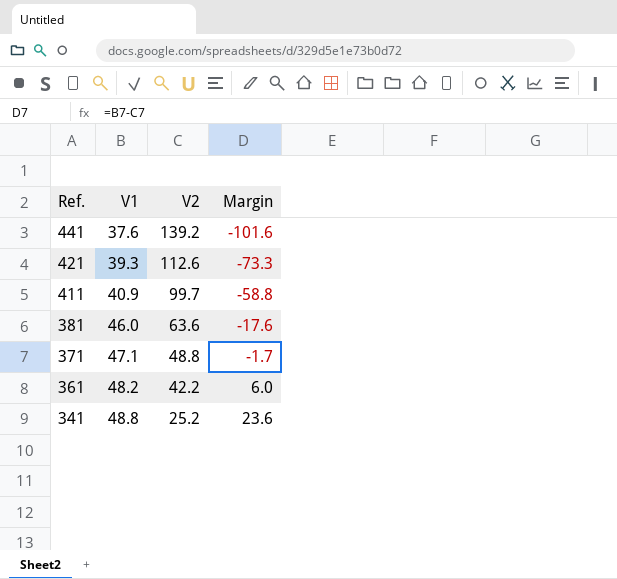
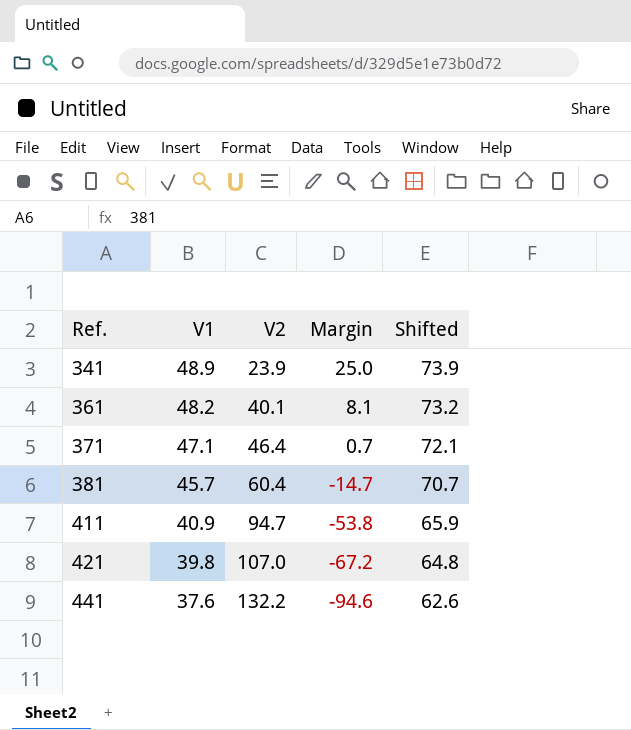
row order: Ref. descending -> Ref. ascending
column Shifted | formula: none -> [V1] + 25
341 | V1: 48.8 -> 48.9
341 | V2: 25.2 -> 23.9
341 | Margin: 23.6 -> 25.0
361 | V2: 42.2 -> 40.1
361 | Margin: 6.0 -> 8.1
371 | V2: 48.8 -> 46.4
371 | Margin: -1.7 -> 0.7
381 | V1: 46.0 -> 45.7
381 | V2: 63.6 -> 60.4
381 | Margin: -17.6 -> -14.7
411 | V2: 99.7 -> 94.7
411 | Margin: -58.8 -> -53.8
421 | V1: 39.3 -> 39.8
421 | V2: 112.6 -> 107.0
421 | Margin: -73.3 -> -67.2
441 | V2: 139.2 -> 132.2
441 | Margin: -101.6 -> -94.6

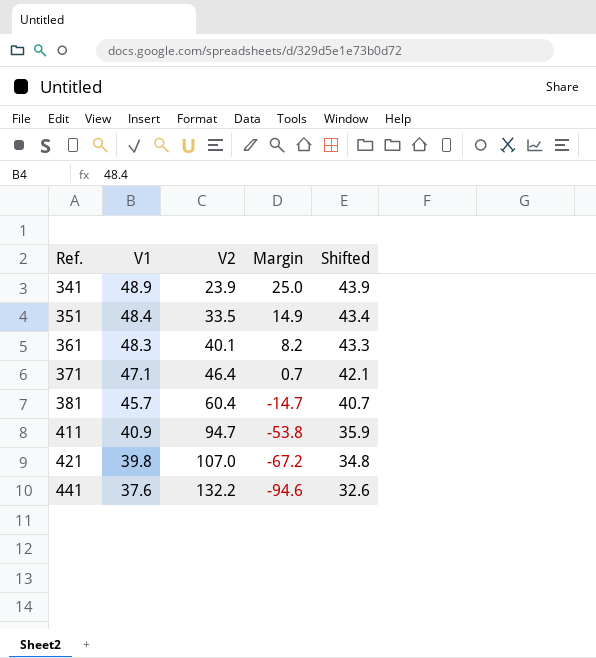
column Shifted | formula: [V1] + 25 -> [V1] - 5
row 351: none -> 48.4 | 33.5 | 14.9 | 43.4
361 | V1: 48.2 -> 48.3
361 | Margin: 8.1 -> 8.2

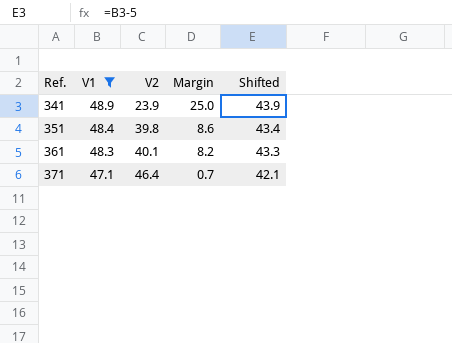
filter: none -> V1 >= 47.1
351 | V2: 33.5 -> 39.8
351 | Margin: 14.9 -> 8.6

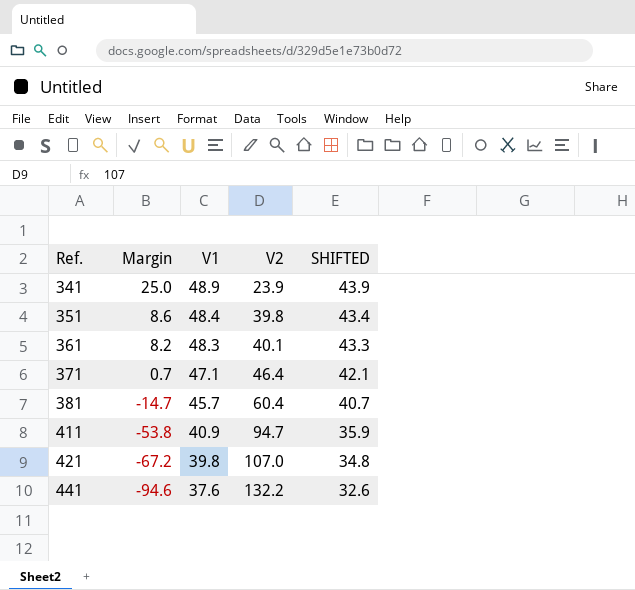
filter: V1 >= 47.1 -> none
column Margin | position: 4 -> 2
column name: Shifted -> SHIFTED

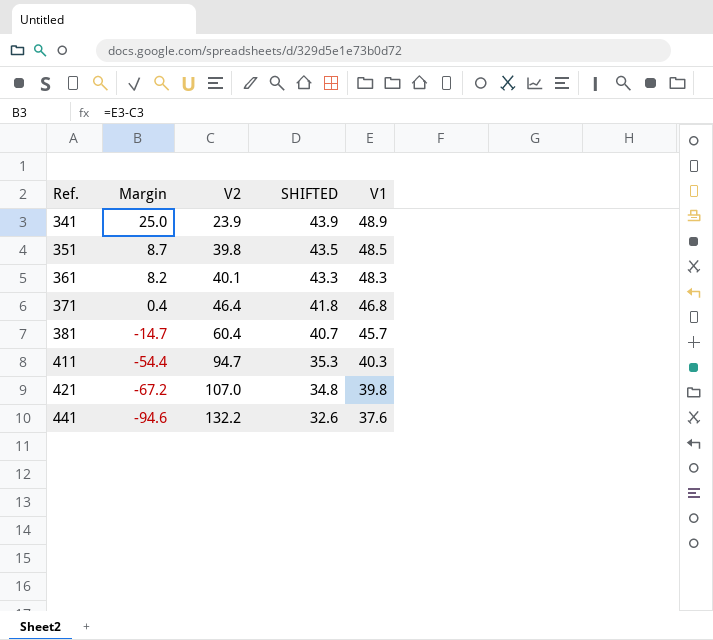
column V1 | position: 3 -> 5
351 | Margin: 8.6 -> 8.7
351 | SHIFTED: 43.4 -> 43.5
351 | V1: 48.4 -> 48.5
371 | Margin: 0.7 -> 0.4
371 | SHIFTED: 42.1 -> 41.8
371 | V1: 47.1 -> 46.8
411 | Margin: -53.8 -> -54.4
411 | SHIFTED: 35.9 -> 35.3
411 | V1: 40.9 -> 40.3

